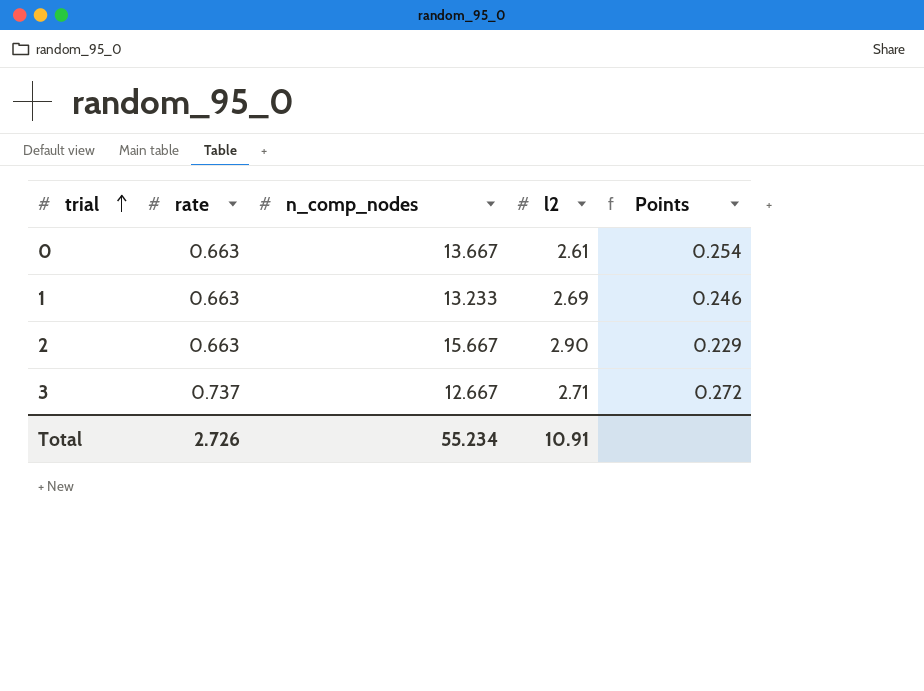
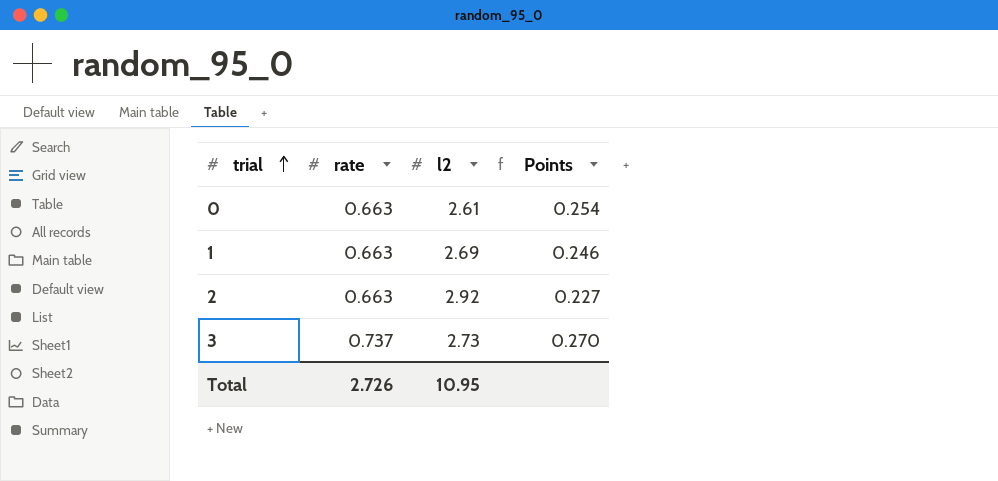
column n_comp_nodes | position: 3 -> none
2 | l2: 2.90 -> 2.92
2 | Points: 0.229 -> 0.227
3 | l2: 2.71 -> 2.73
3 | Points: 0.272 -> 0.270
Total | l2: 10.91 -> 10.95

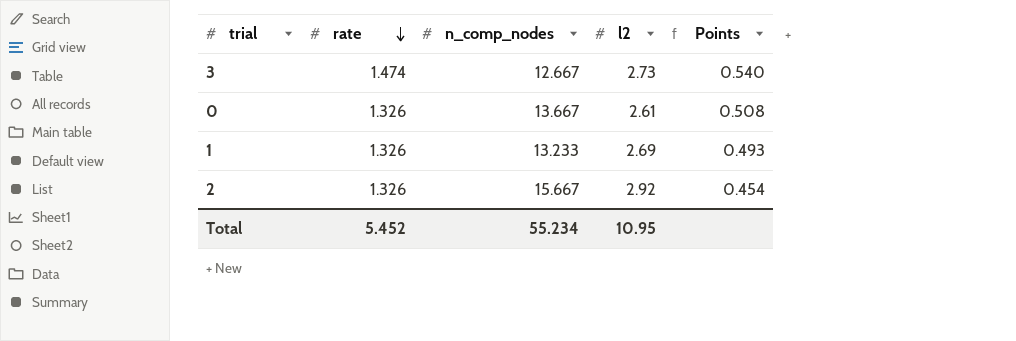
row order: trial ascending -> rate descending
column n_comp_nodes | position: none -> 3
3 | rate: 0.737 -> 1.474
3 | Points: 0.270 -> 0.540
0 | rate: 0.663 -> 1.326
0 | Points: 0.254 -> 0.508
1 | rate: 0.663 -> 1.326
1 | Points: 0.246 -> 0.493
2 | rate: 0.663 -> 1.326
2 | Points: 0.227 -> 0.454
Total | rate: 2.726 -> 5.452

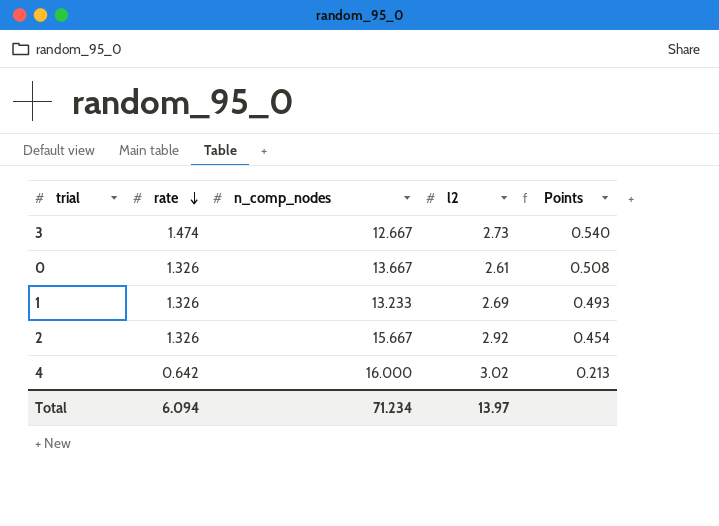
row 4: none -> 0.642 | 16.000 | 3.02 | 0.213
Total | rate: 5.452 -> 6.094
Total | n_comp_nodes: 55.234 -> 71.234
Total | l2: 10.95 -> 13.97

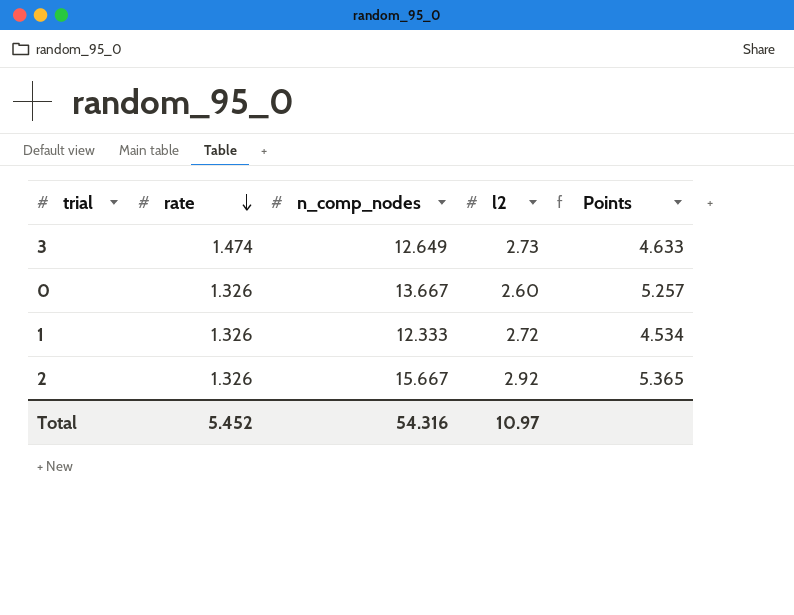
column Points | formula: [rate] / [l2] -> [n_comp_nodes] / [l2]
row 4: 0.642 | 16.000 | 3.02 | 0.213 -> none
3 | n_comp_nodes: 12.667 -> 12.649
0 | l2: 2.61 -> 2.60
1 | n_comp_nodes: 13.233 -> 12.333
1 | l2: 2.69 -> 2.72
Total | rate: 6.094 -> 5.452
Total | n_comp_nodes: 71.234 -> 54.316
Total | l2: 13.97 -> 10.97

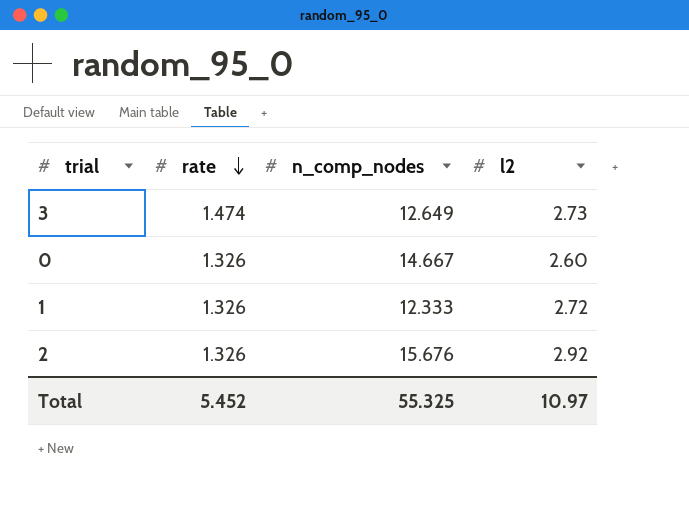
column Points | formula: [n_comp_nodes] / [l2] -> none
0 | n_comp_nodes: 13.667 -> 14.667
2 | n_comp_nodes: 15.667 -> 15.676
Total | n_comp_nodes: 54.316 -> 55.325

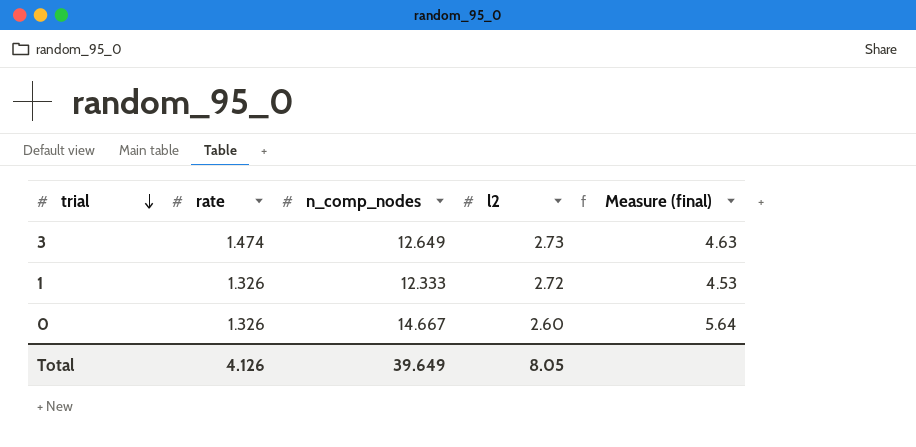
row order: rate descending -> trial descending
column Measure (final) | formula: none -> [n_comp_nodes] / [l2]
row 2: 1.326 | 15.676 | 2.92 -> none
Total | rate: 5.452 -> 4.126
Total | n_comp_nodes: 55.325 -> 39.649
Total | l2: 10.97 -> 8.05

